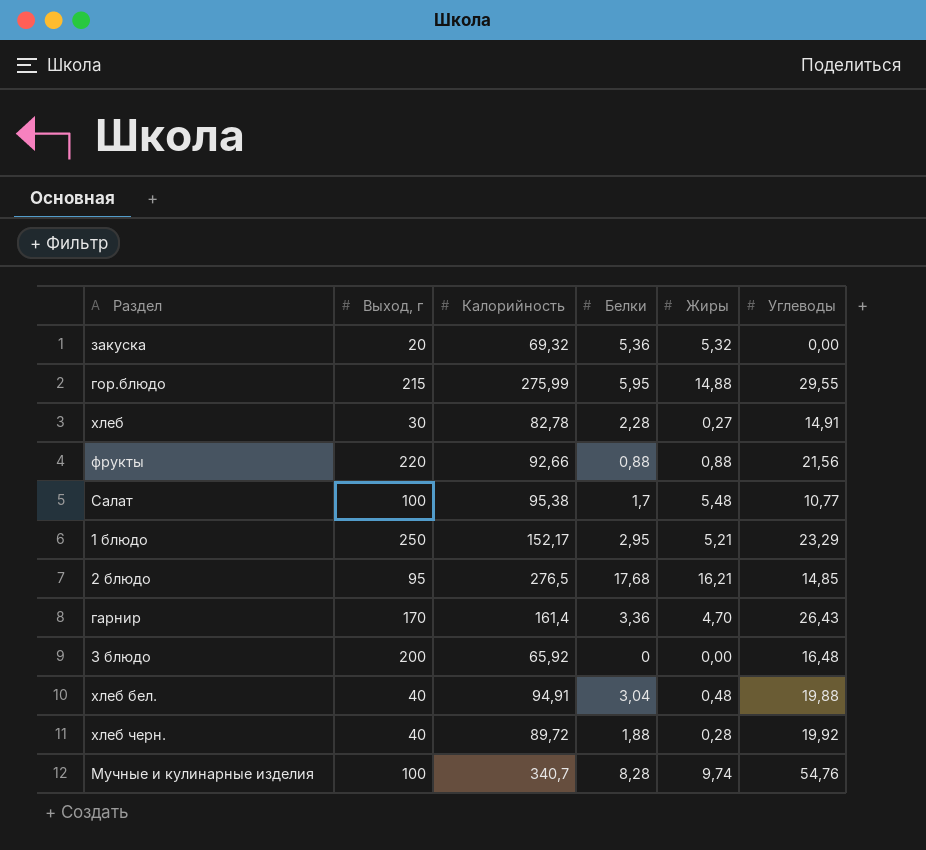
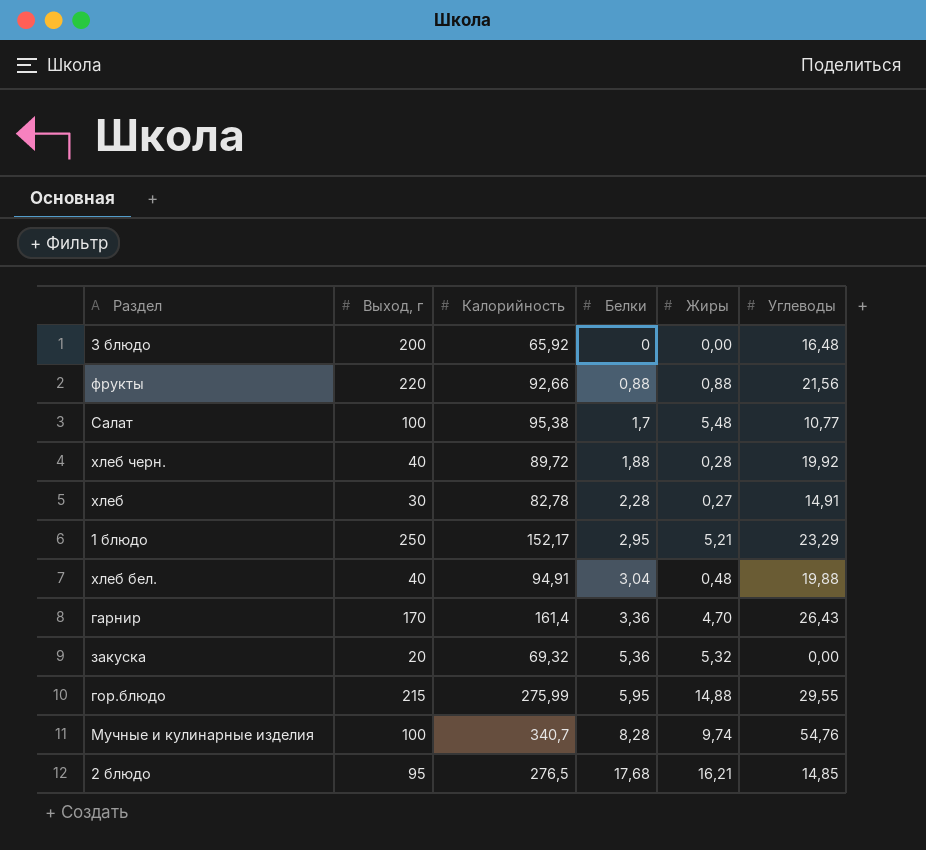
row order: none -> Белки ascending

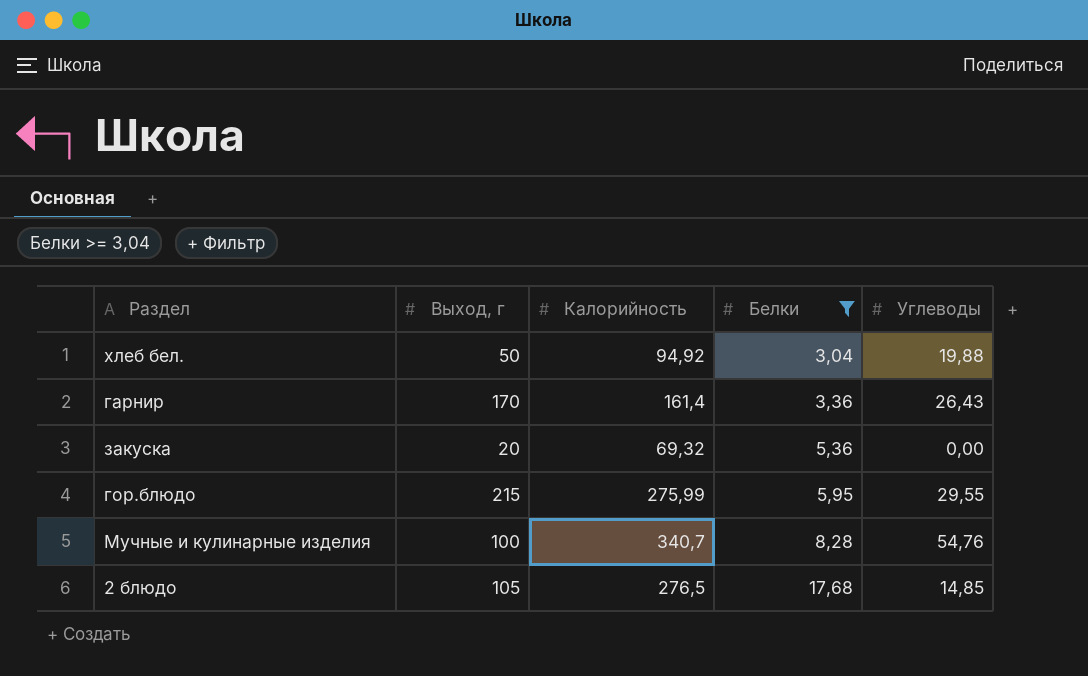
filter: none -> Белки >= 3,04
column Жиры | position: 5 -> none
хлеб бел. | Выход, г: 40 -> 50
хлеб бел. | Калорийность: 94,91 -> 94,92
2 блюдо | Выход, г: 95 -> 105

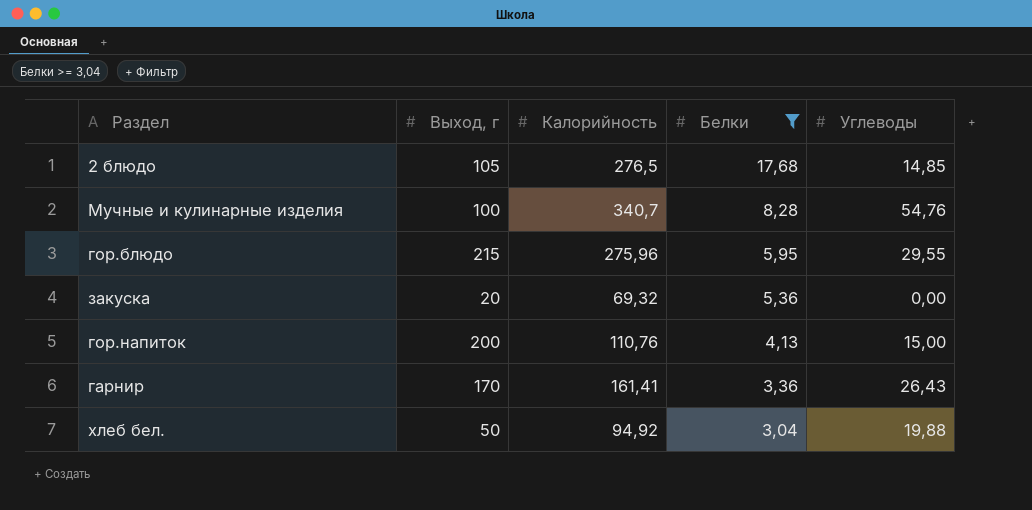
row order: Белки ascending -> Белки descending
гор.блюдо | Калорийность: 275,99 -> 275,96
row гор.напиток: none -> 200 | 110,76 | 4,13 | 15,00
гарнир | Калорийность: 161,4 -> 161,41

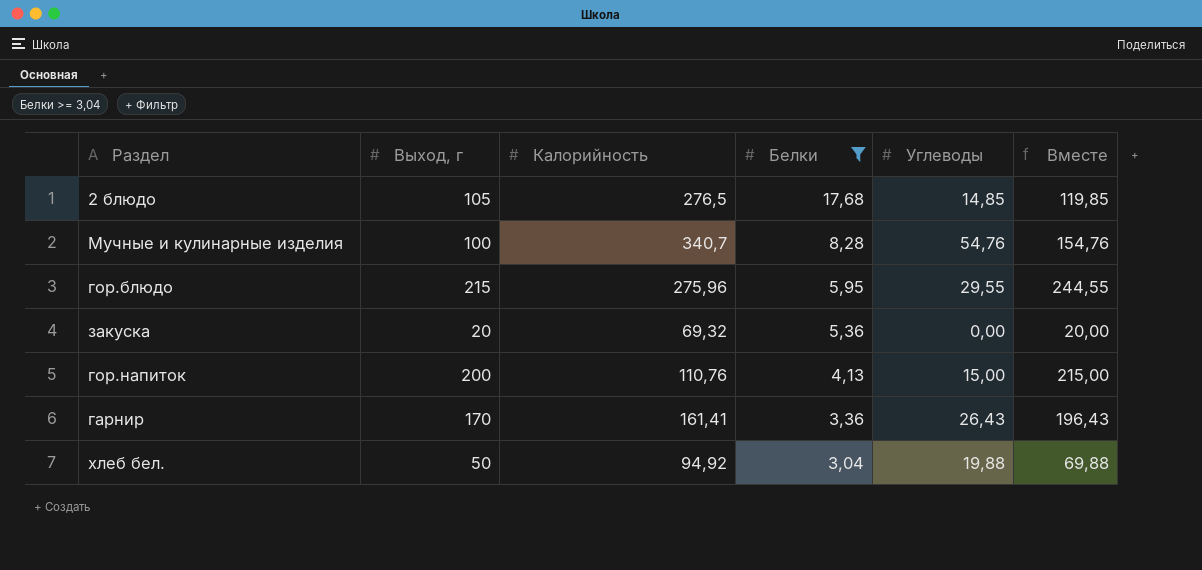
column Вместе | formula: none -> [Выход, г] + [Углеводы]

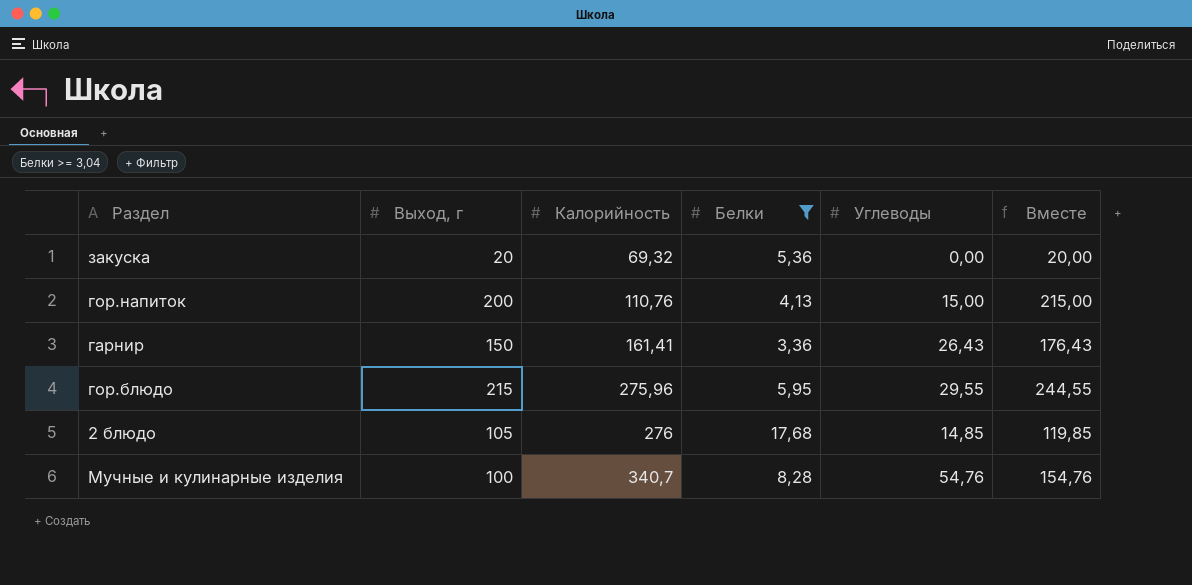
row order: Белки descending -> Калорийность ascending
row хлеб бел.: 50 | 94,92 | 3,04 | 19,88 | 69,88 -> none
гарнир | Выход, г: 170 -> 150
гарнир | Вместе: 196,43 -> 176,43
2 блюдо | Калорийность: 276,5 -> 276

